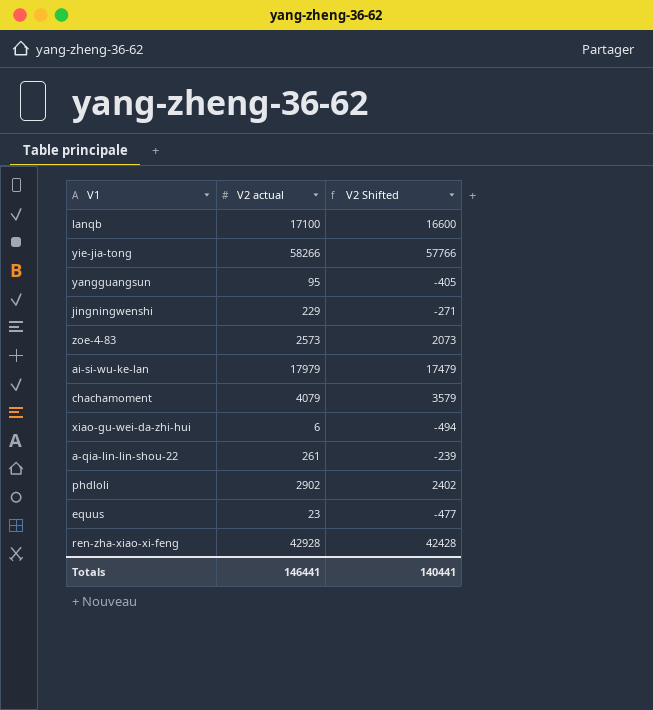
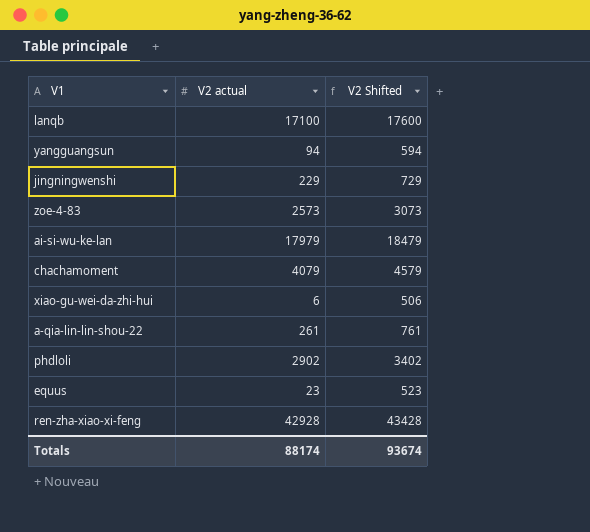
column V2 Shifted | formula: [V2 actual] - 500 -> [V2 actual] + 500
row yie-jia-tong: 58266 | 57766 -> none
yangguangsun | V2 actual: 95 -> 94
Totals | V2 actual: 146441 -> 88174
Totals | V2 Shifted: 140441 -> 93674

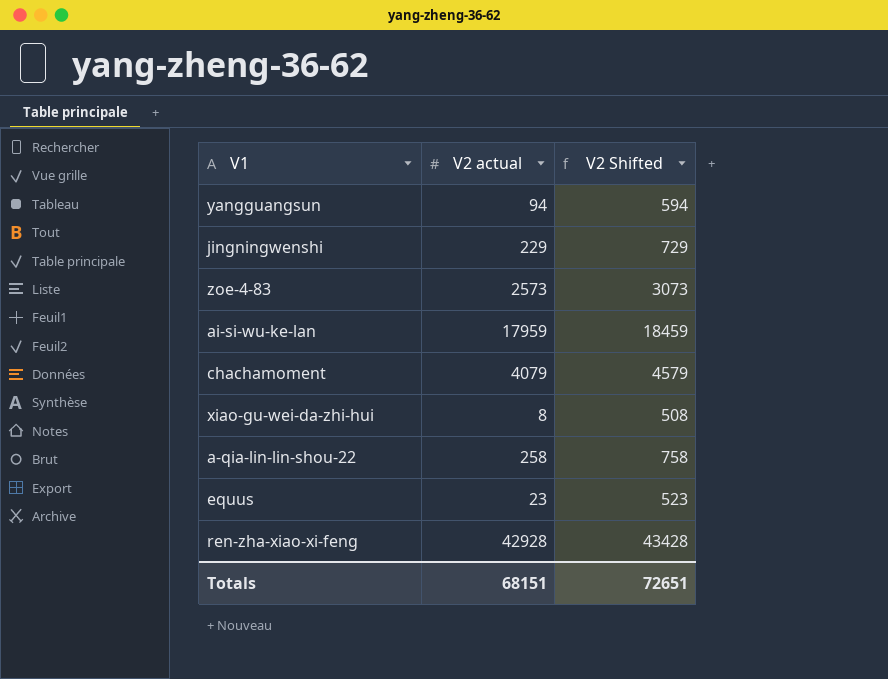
row lanqb: 17100 | 17600 -> none
row phdloli: 2902 | 3402 -> none
ai-si-wu-ke-lan | V2 actual: 17979 -> 17959
ai-si-wu-ke-lan | V2 Shifted: 18479 -> 18459
xiao-gu-wei-da-zhi-hui | V2 actual: 6 -> 8
xiao-gu-wei-da-zhi-hui | V2 Shifted: 506 -> 508
a-qia-lin-lin-shou-22 | V2 actual: 261 -> 258
a-qia-lin-lin-shou-22 | V2 Shifted: 761 -> 758
Totals | V2 actual: 88174 -> 68151
Totals | V2 Shifted: 93674 -> 72651

